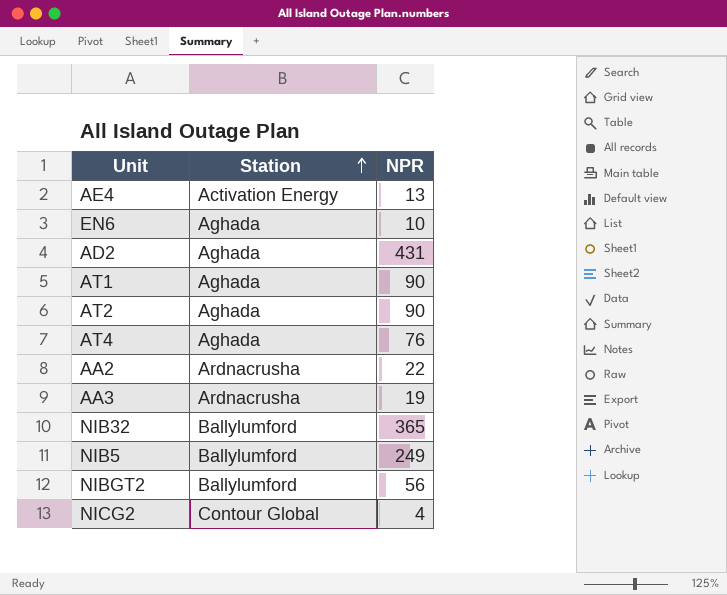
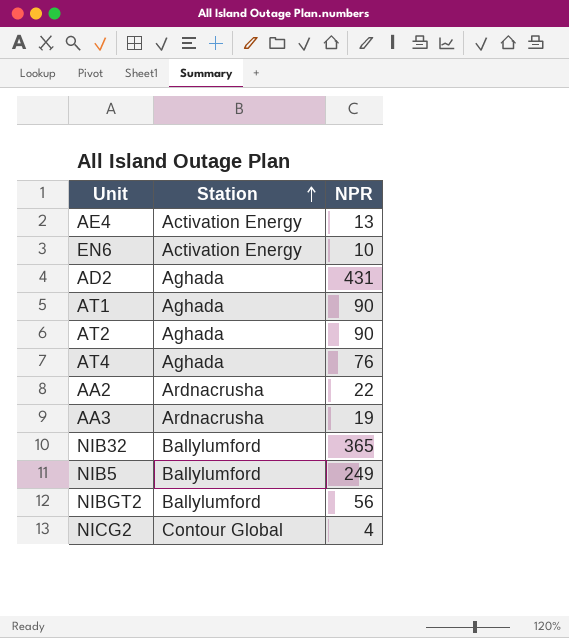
EN6 | Station: Aghada -> Activation Energy

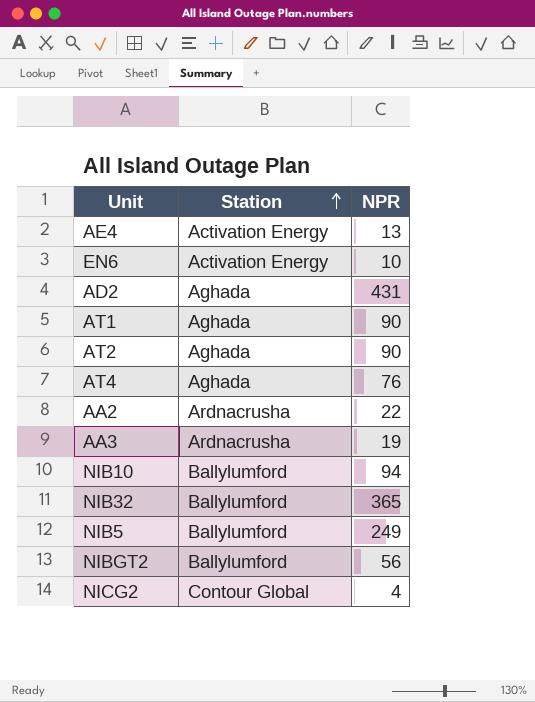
row NIB10: none -> Ballylumford | 94

